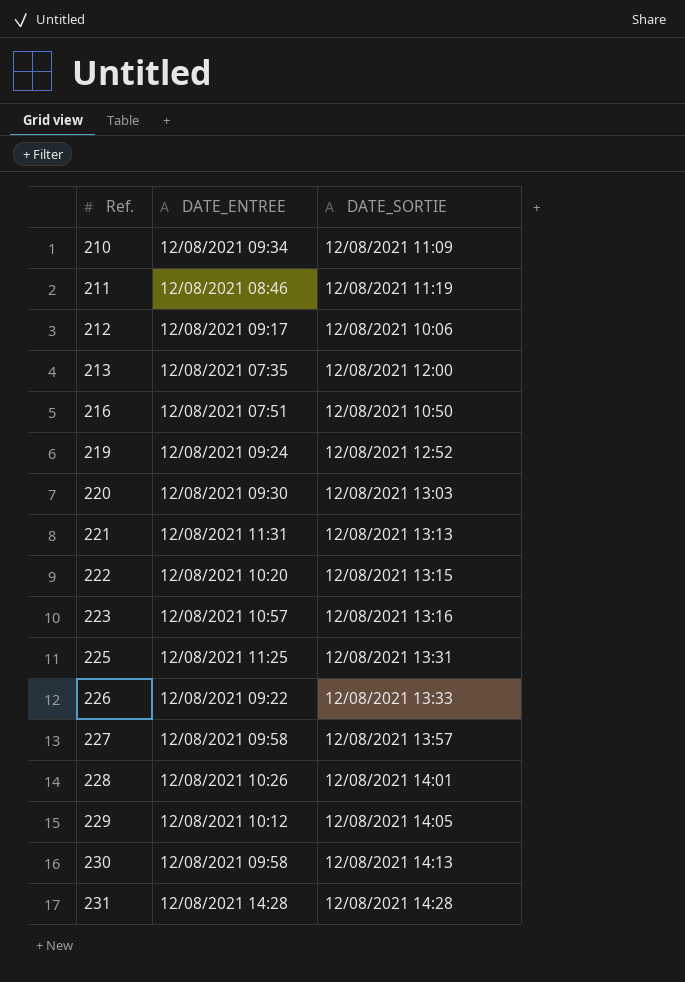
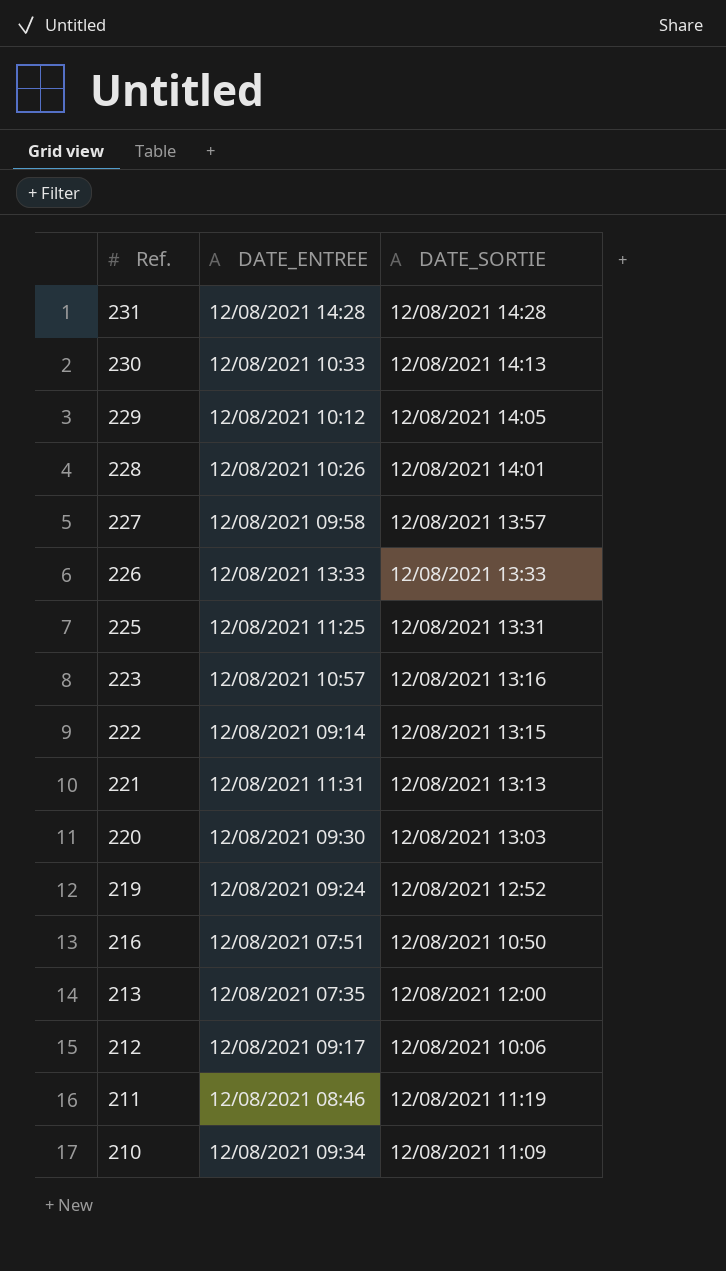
row order: Ref. ascending -> Ref. descending
230 | DATE_ENTREE: 12/08/2021 09:58 -> 12/08/2021 10:33
226 | DATE_ENTREE: 12/08/2021 09:22 -> 12/08/2021 13:33
222 | DATE_ENTREE: 12/08/2021 10:20 -> 12/08/2021 09:14

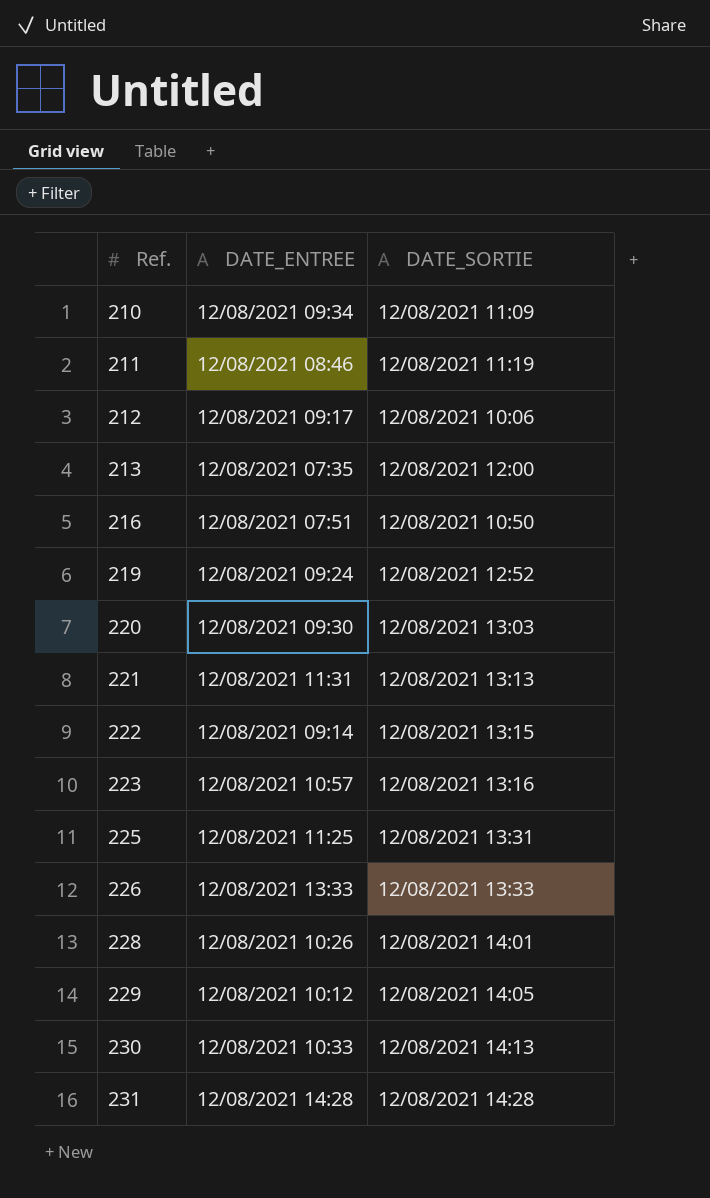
row order: Ref. descending -> Ref. ascending
row 227: 12/08/2021 09:58 | 12/08/2021 13:57 -> none

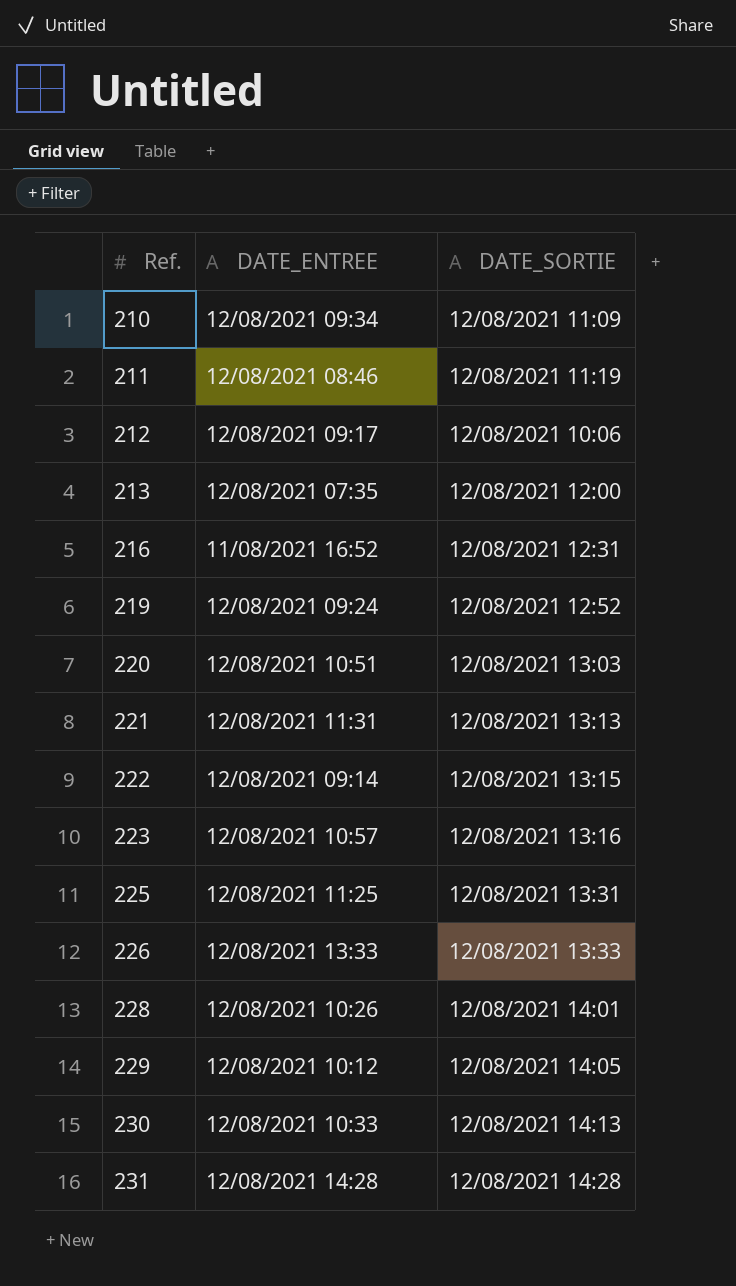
216 | DATE_ENTREE: 12/08/2021 07:51 -> 11/08/2021 16:52
216 | DATE_SORTIE: 12/08/2021 10:50 -> 12/08/2021 12:31
220 | DATE_ENTREE: 12/08/2021 09:30 -> 12/08/2021 10:51

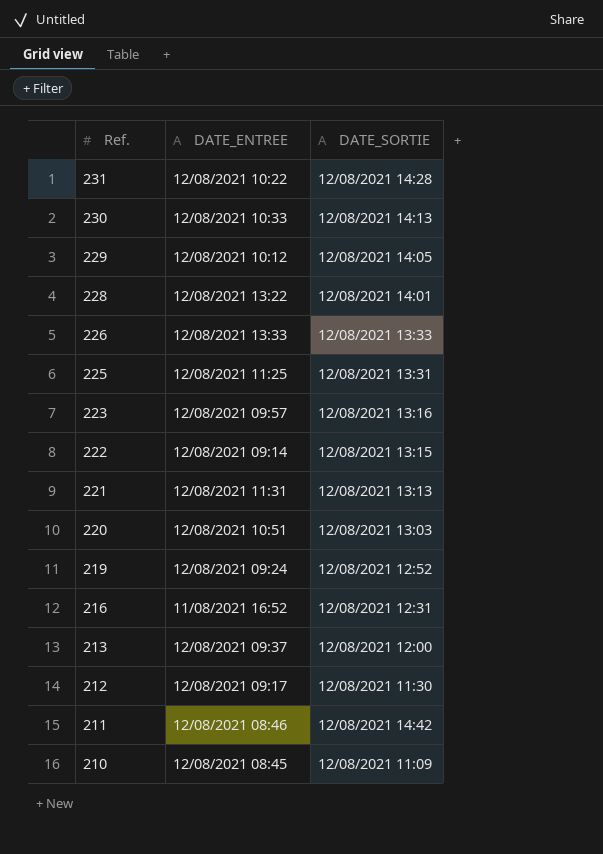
row order: Ref. ascending -> Ref. descending
231 | DATE_ENTREE: 12/08/2021 14:28 -> 12/08/2021 10:22
228 | DATE_ENTREE: 12/08/2021 10:26 -> 12/08/2021 13:22
223 | DATE_ENTREE: 12/08/2021 10:57 -> 12/08/2021 09:57
213 | DATE_ENTREE: 12/08/2021 07:35 -> 12/08/2021 09:37
212 | DATE_SORTIE: 12/08/2021 10:06 -> 12/08/2021 11:30
211 | DATE_SORTIE: 12/08/2021 11:19 -> 12/08/2021 14:42
210 | DATE_ENTREE: 12/08/2021 09:34 -> 12/08/2021 08:45

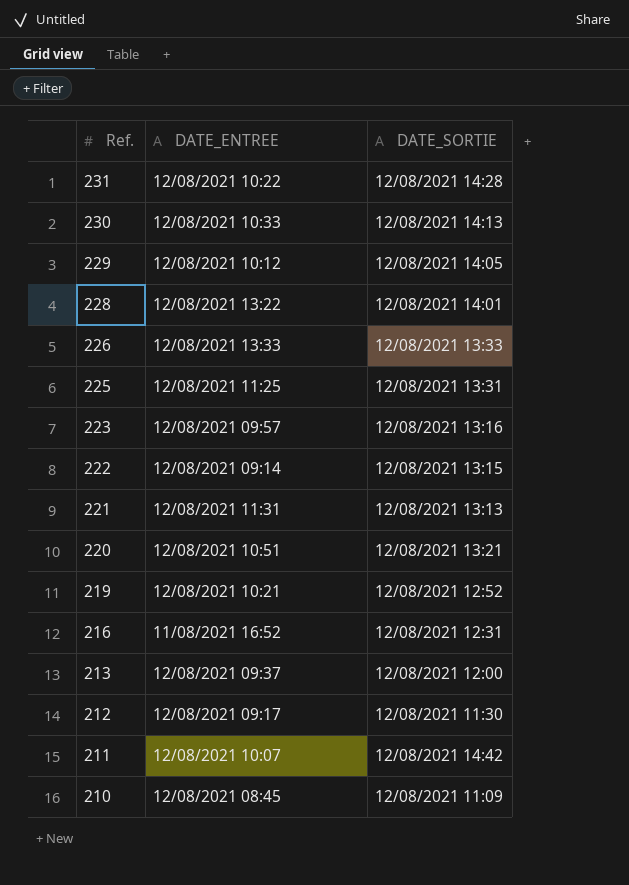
220 | DATE_SORTIE: 12/08/2021 13:03 -> 12/08/2021 13:21
219 | DATE_ENTREE: 12/08/2021 09:24 -> 12/08/2021 10:21
211 | DATE_ENTREE: 12/08/2021 08:46 -> 12/08/2021 10:07

